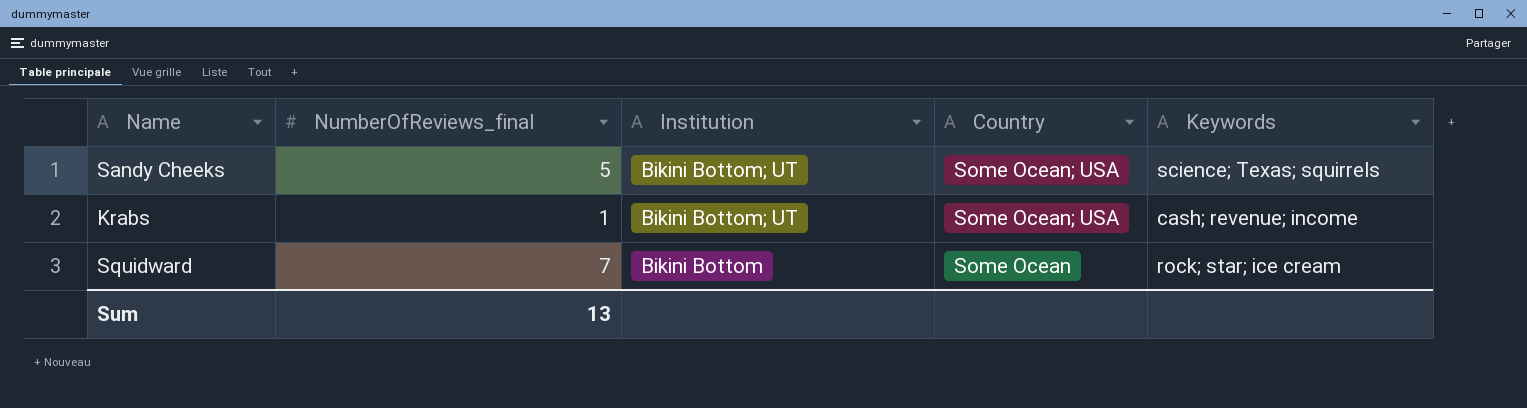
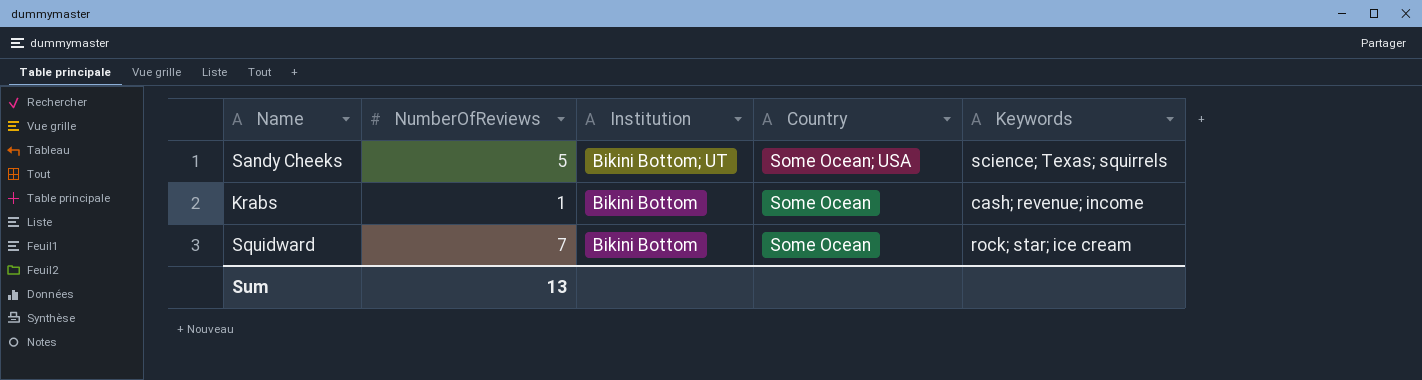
column name: NumberOfReviews_final -> NumberOfReviews
Krabs | Institution: Bikini Bottom; UT -> Bikini Bottom
Krabs | Country: Some Ocean; USA -> Some Ocean

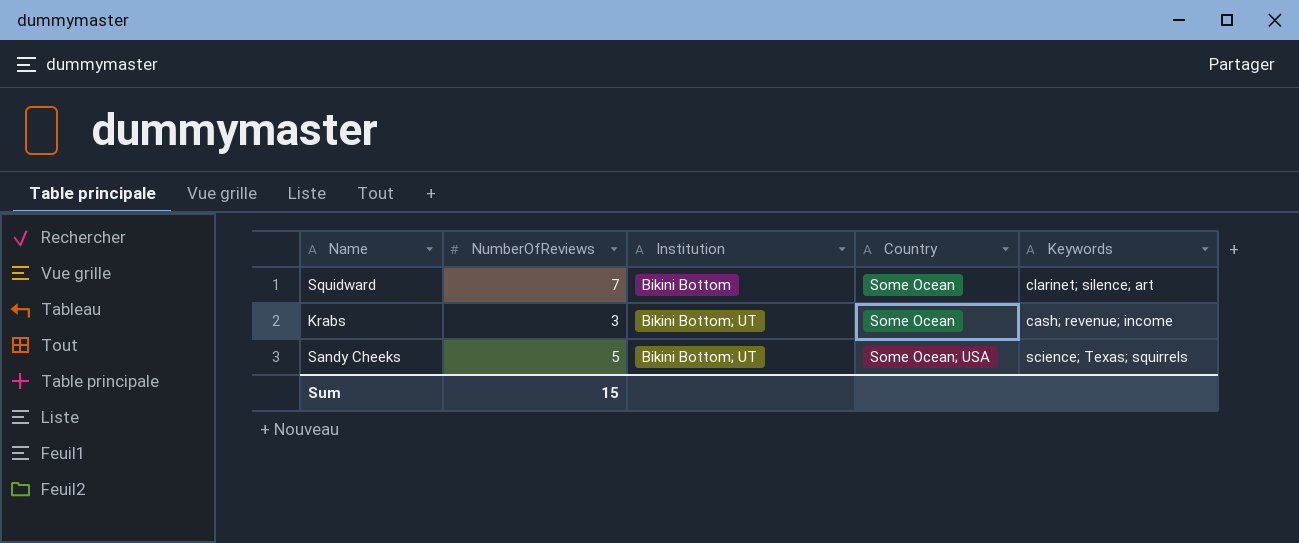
row order: Institution descending -> Institution ascending
Squidward | Keywords: rock; star; ice cream -> clarinet; silence; art
Krabs | NumberOfReviews: 1 -> 3
Krabs | Institution: Bikini Bottom -> Bikini Bottom; UT
Sum | NumberOfReviews: 13 -> 15

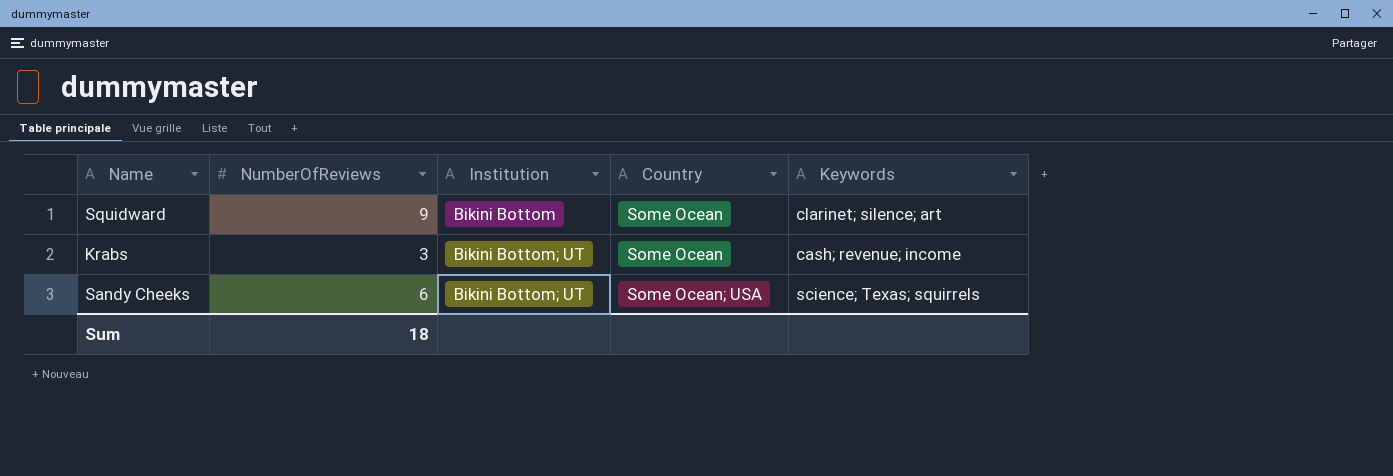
Squidward | NumberOfReviews: 7 -> 9
Sandy Cheeks | NumberOfReviews: 5 -> 6
Sum | NumberOfReviews: 15 -> 18

